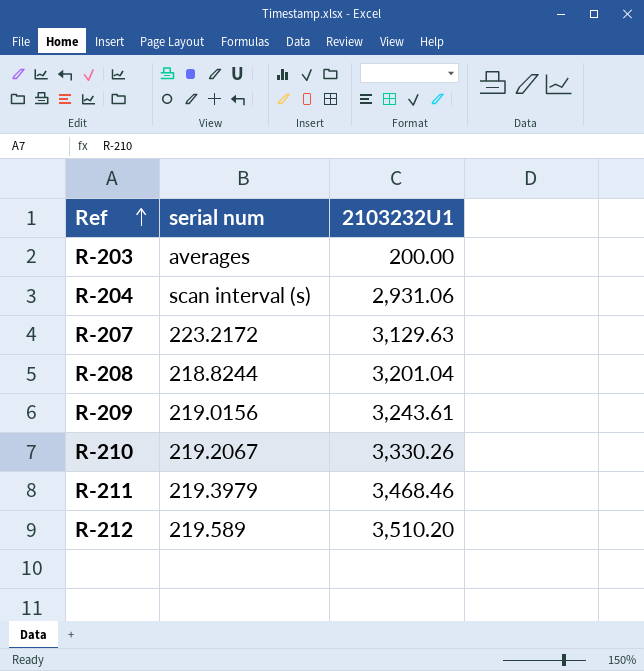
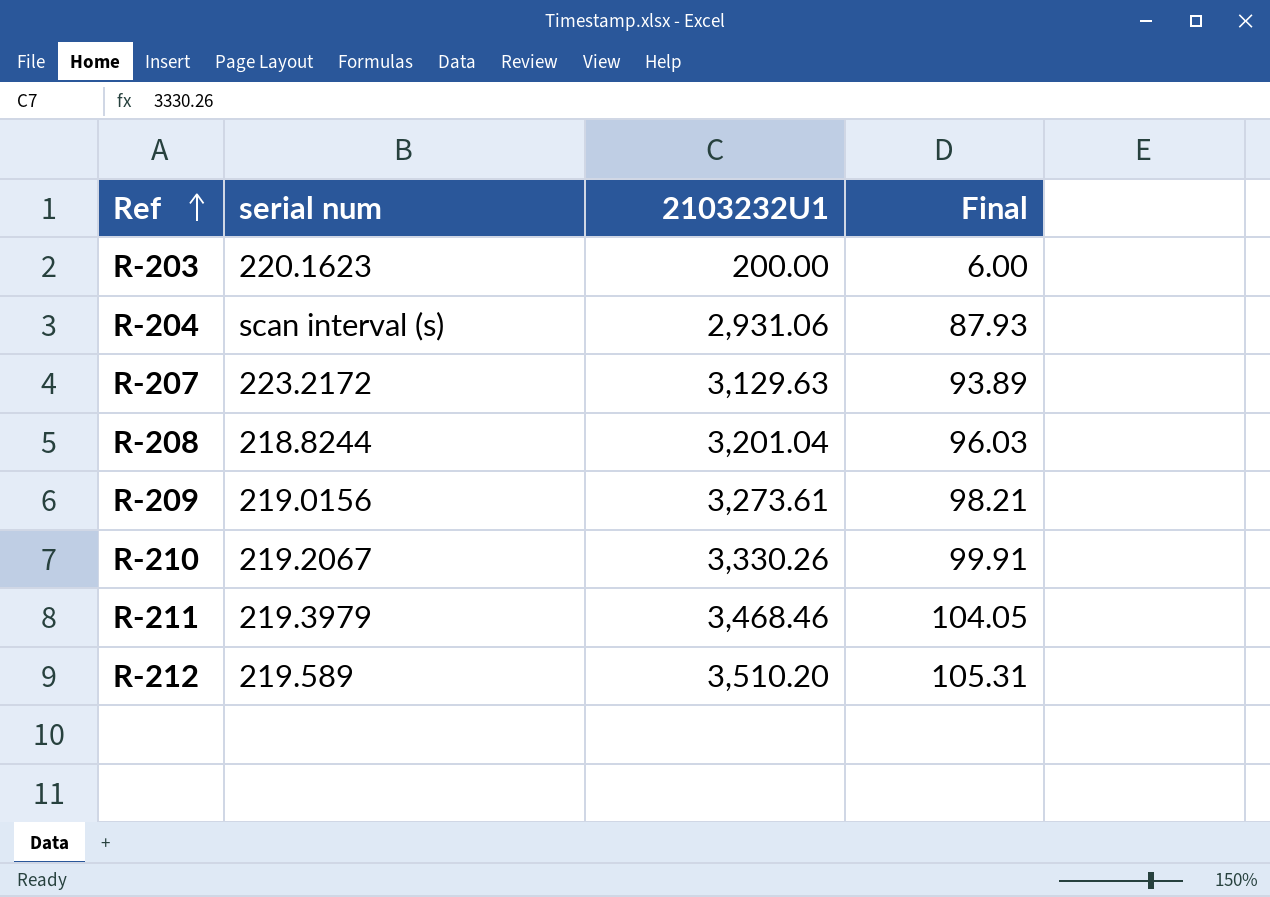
column Final | formula: none -> [2103232U1] * 0.03
R-203 | serial num: averages -> 220.1623
R-209 | 2103232U1: 3,243.61 -> 3,273.61

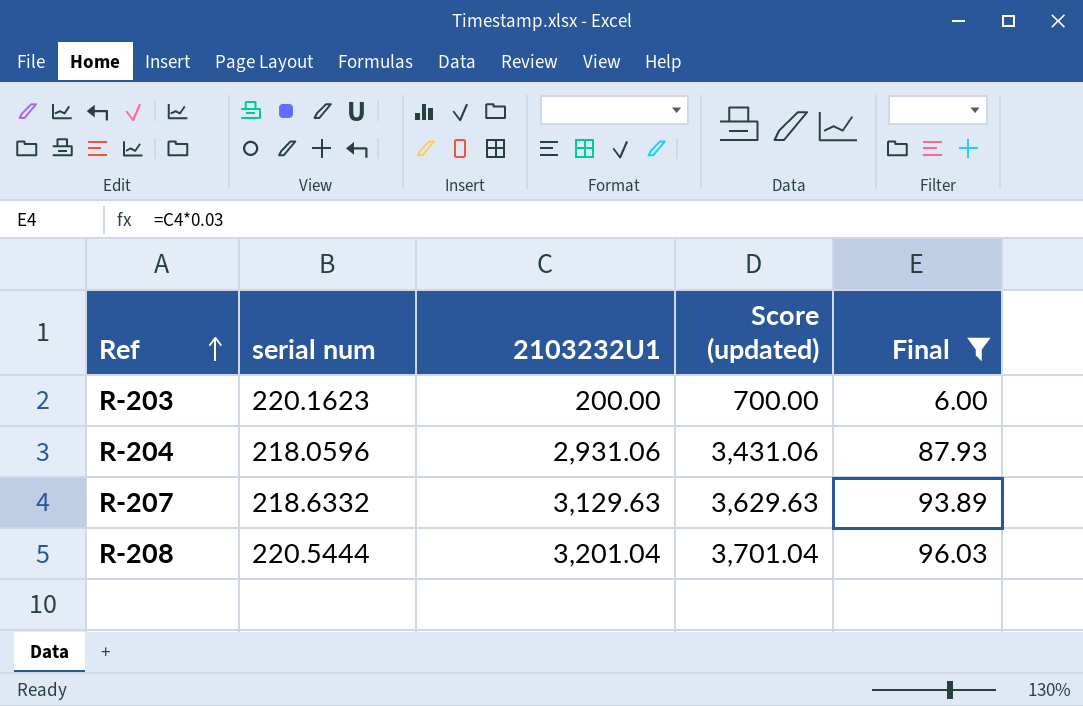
filter: none -> Final <= 96.03
column Score (updated) | formula: none -> [2103232U1] + 500
R-204 | serial num: scan interval (s) -> 218.0596
R-207 | serial num: 223.2172 -> 218.6332
R-208 | serial num: 218.8244 -> 220.5444

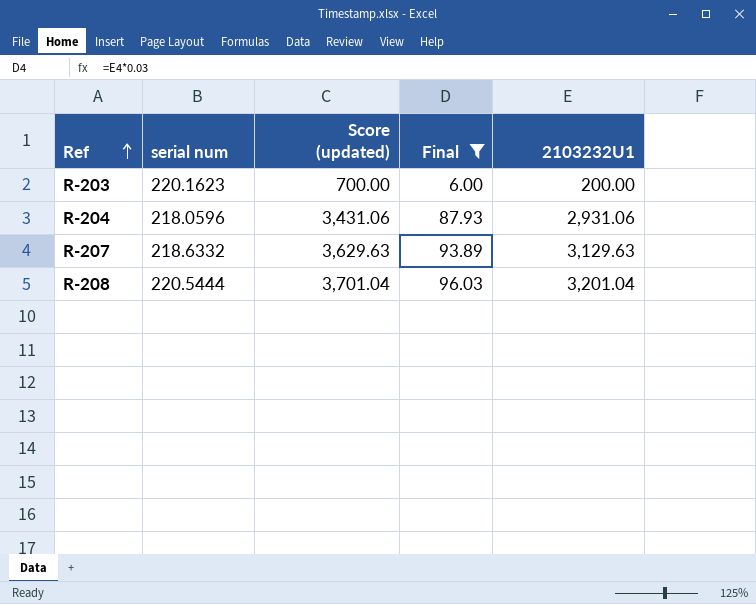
column 2103232U1 | position: 3 -> 5

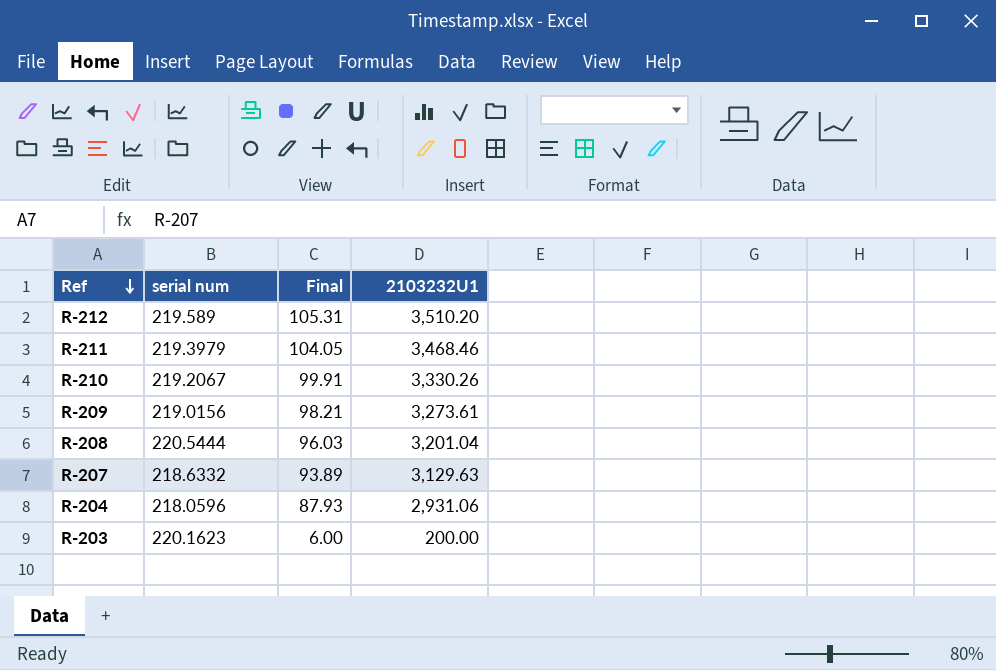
filter: Final <= 96.03 -> none
row order: Ref ascending -> Ref descending
column Score (updated) | formula: [2103232U1] + 500 -> none

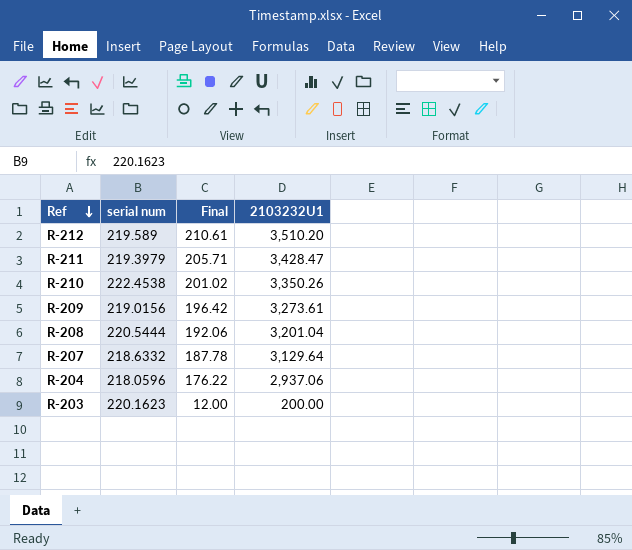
column Final | formula: [2103232U1] * 0.03 -> [2103232U1] * 0.06
R-211 | 2103232U1: 3,468.46 -> 3,428.47
R-210 | serial num: 219.2067 -> 222.4538
R-210 | 2103232U1: 3,330.26 -> 3,350.26
R-207 | 2103232U1: 3,129.63 -> 3,129.64
R-204 | 2103232U1: 2,931.06 -> 2,937.06

